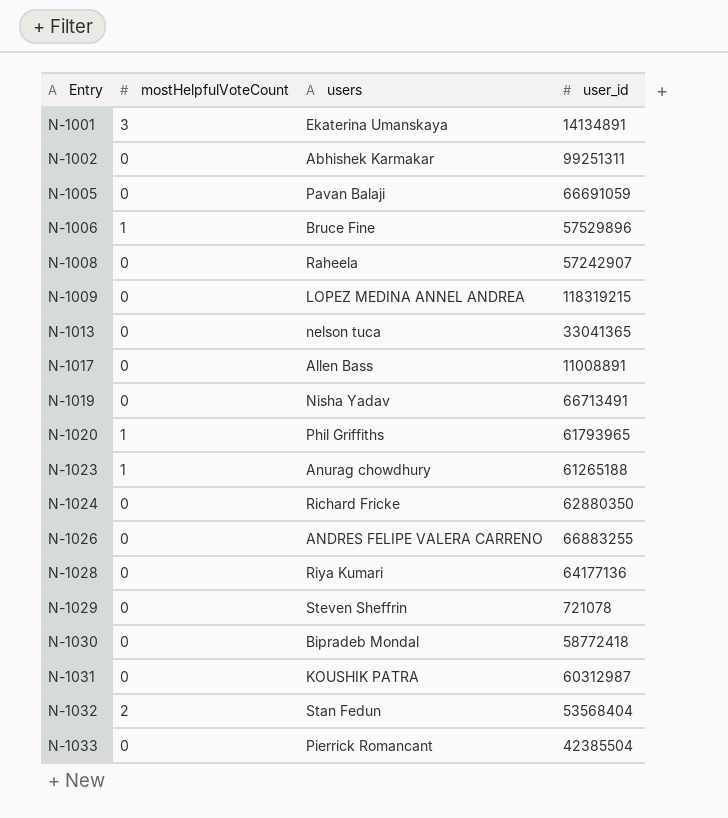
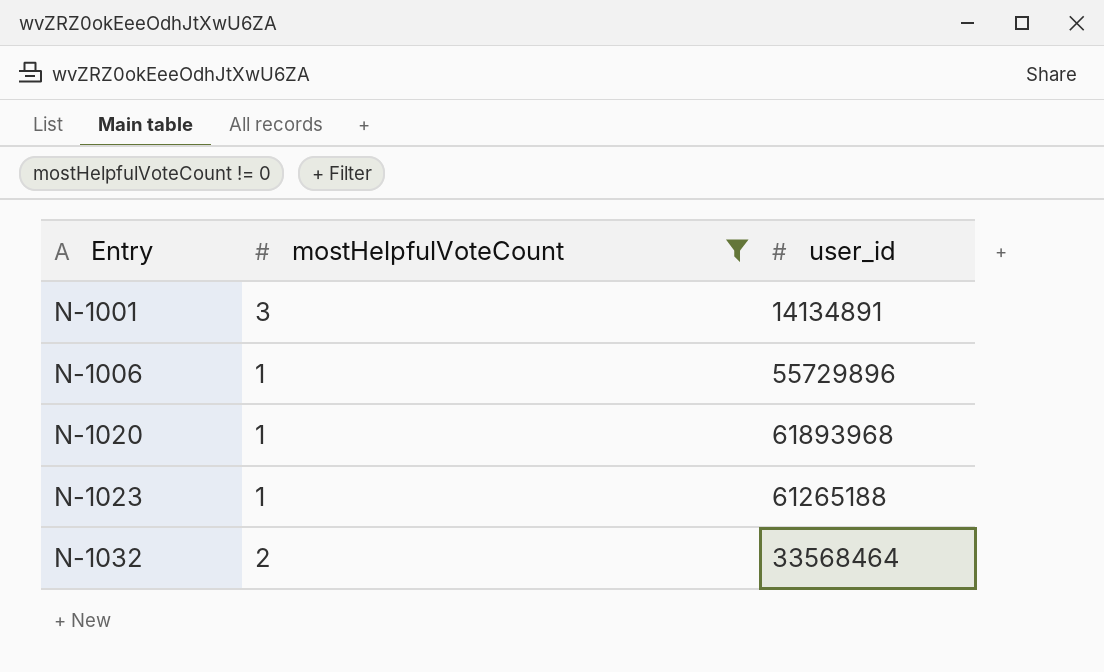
filter: none -> mostHelpfulVoteCount != 0
column users | position: 3 -> none
N-1006 | user_id: 57529896 -> 55729896
N-1020 | user_id: 61793965 -> 61893968
N-1032 | user_id: 53568404 -> 33568464

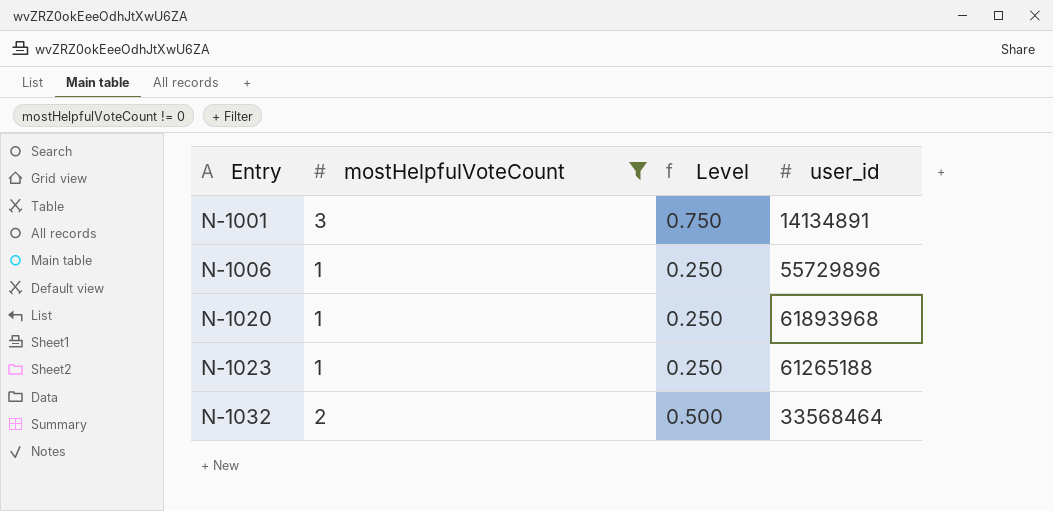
column Level | formula: none -> [mostHelpfulVoteCount] * 0.25

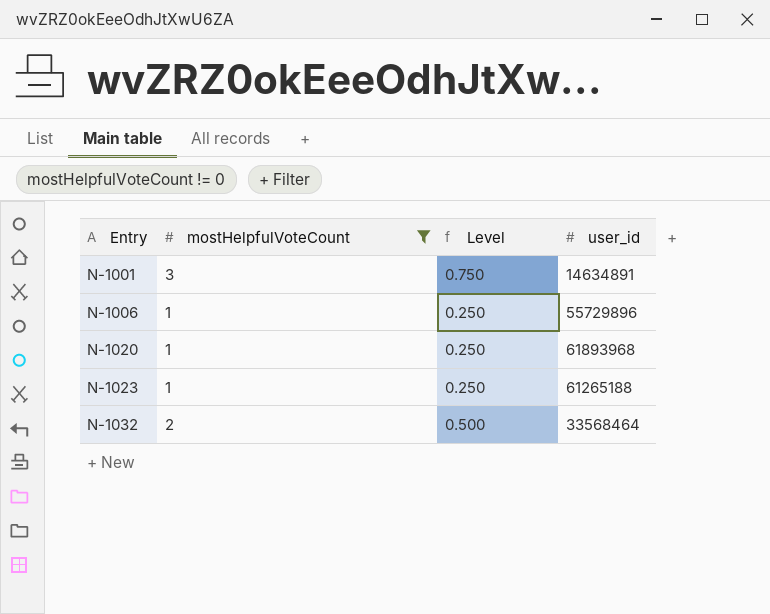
N-1001 | user_id: 14134891 -> 14634891

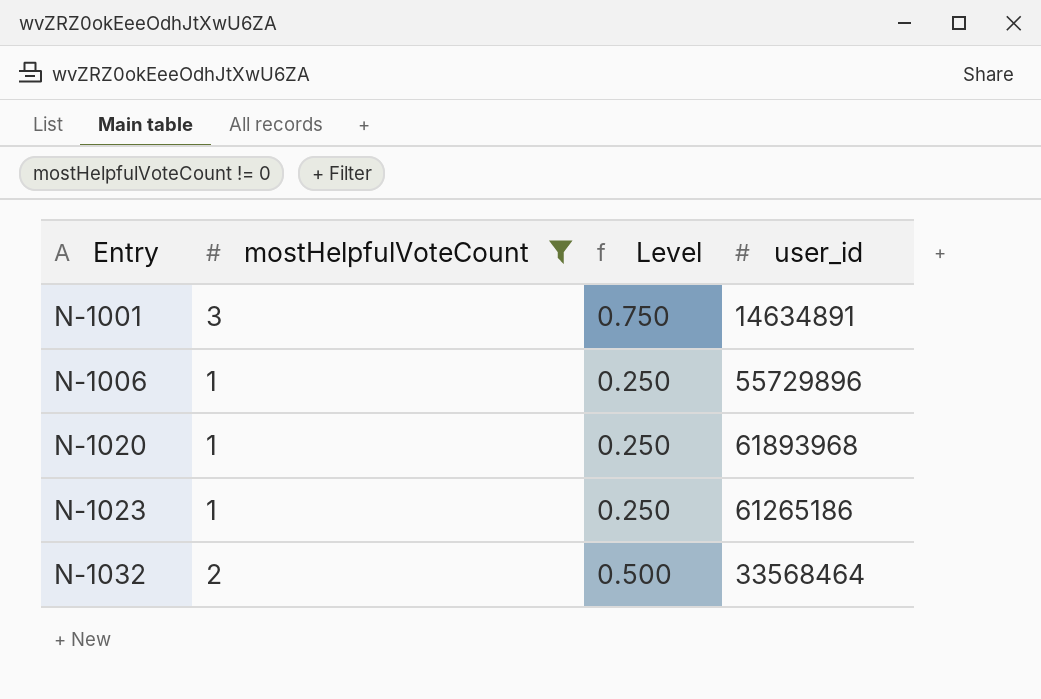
N-1023 | user_id: 61265188 -> 61265186

